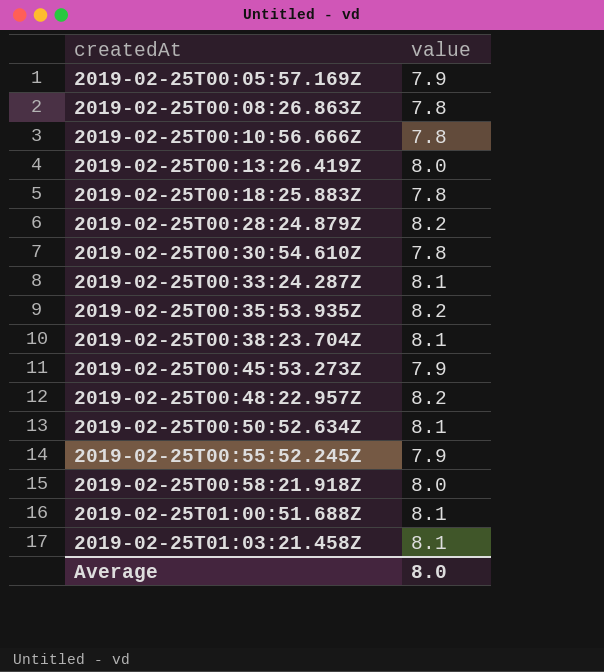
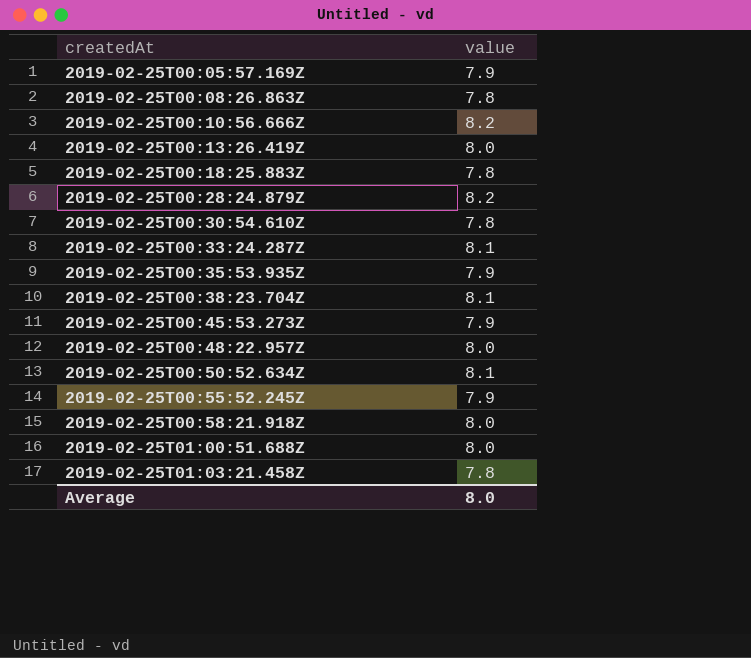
2019-02-25T00:10:56.666Z | value: 7.8 -> 8.2
2019-02-25T00:35:53.935Z | value: 8.2 -> 7.9
2019-02-25T00:48:22.957Z | value: 8.2 -> 8.0
2019-02-25T01:00:51.688Z | value: 8.1 -> 8.0
2019-02-25T01:03:21.458Z | value: 8.1 -> 7.8

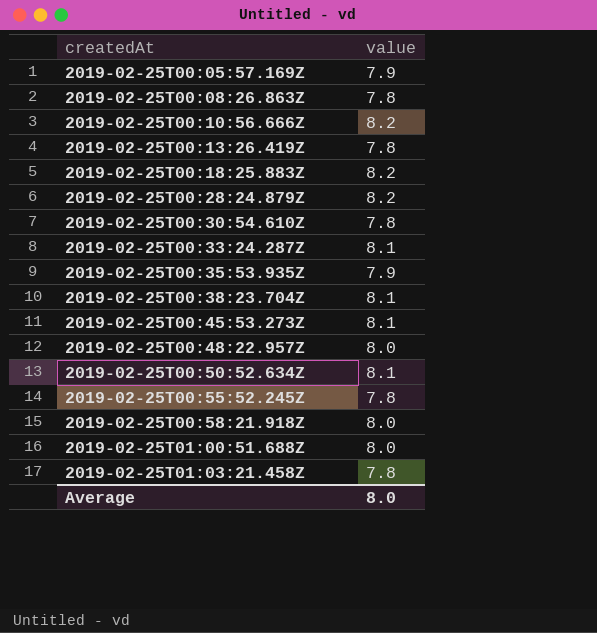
2019-02-25T00:13:26.419Z | value: 8.0 -> 7.8
2019-02-25T00:18:25.883Z | value: 7.8 -> 8.2
2019-02-25T00:45:53.273Z | value: 7.9 -> 8.1
2019-02-25T00:55:52.245Z | value: 7.9 -> 7.8

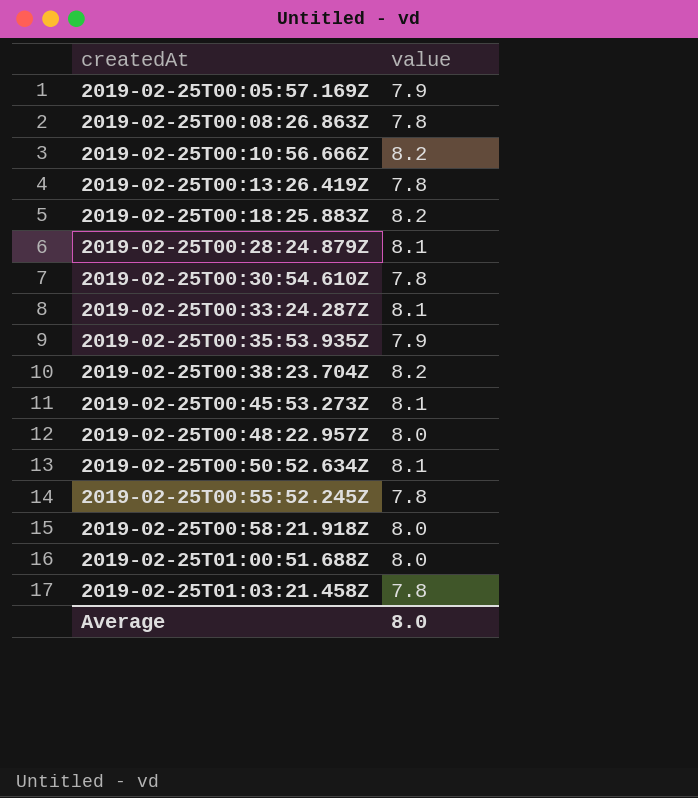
2019-02-25T00:28:24.879Z | value: 8.2 -> 8.1
2019-02-25T00:38:23.704Z | value: 8.1 -> 8.2

